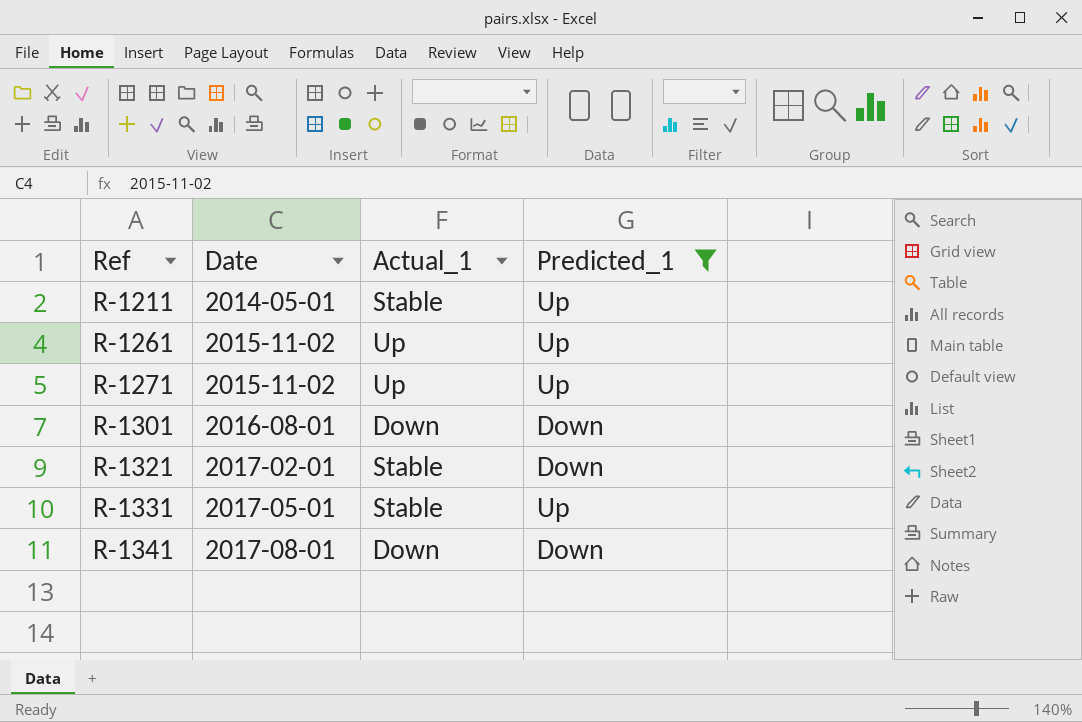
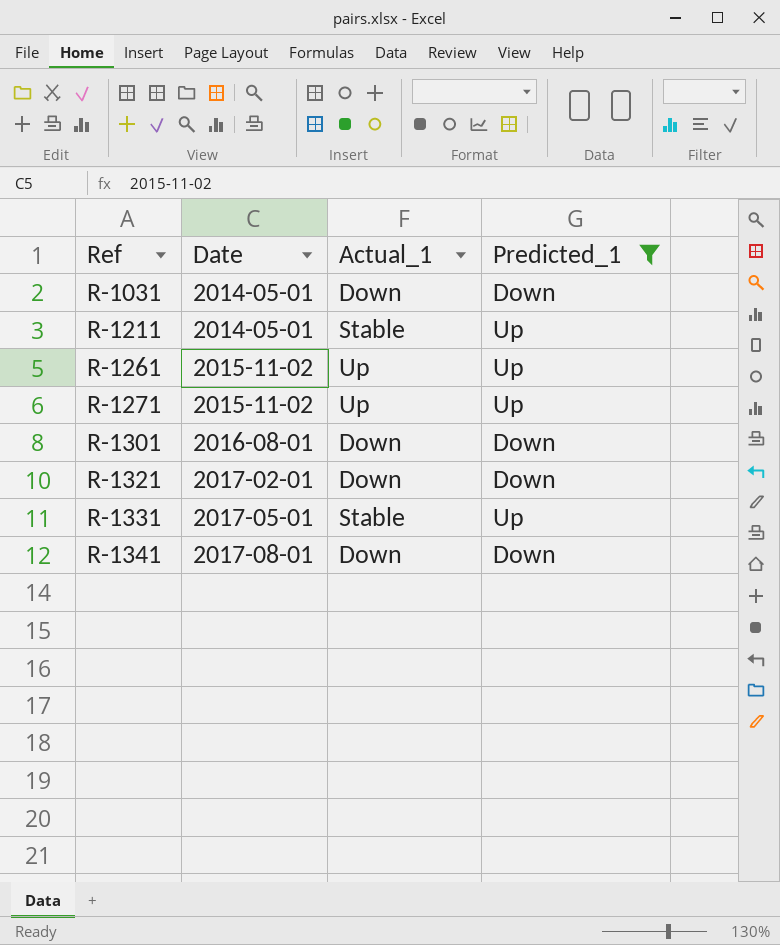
row R-1031: none -> 2014-05-01 | Down | Down
R-1321 | Actual_1: Stable -> Down

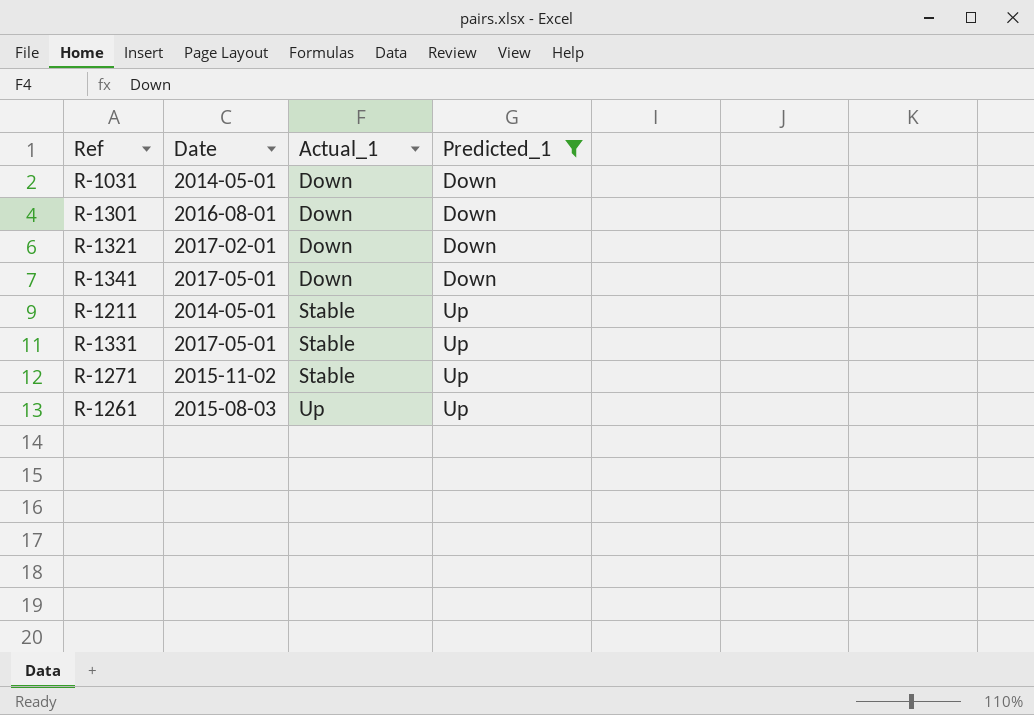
row order: Ref ascending -> Actual_1 ascending
R-1341 | Date: 2017-08-01 -> 2017-05-01
R-1271 | Actual_1: Up -> Stable
R-1261 | Date: 2015-11-02 -> 2015-08-03

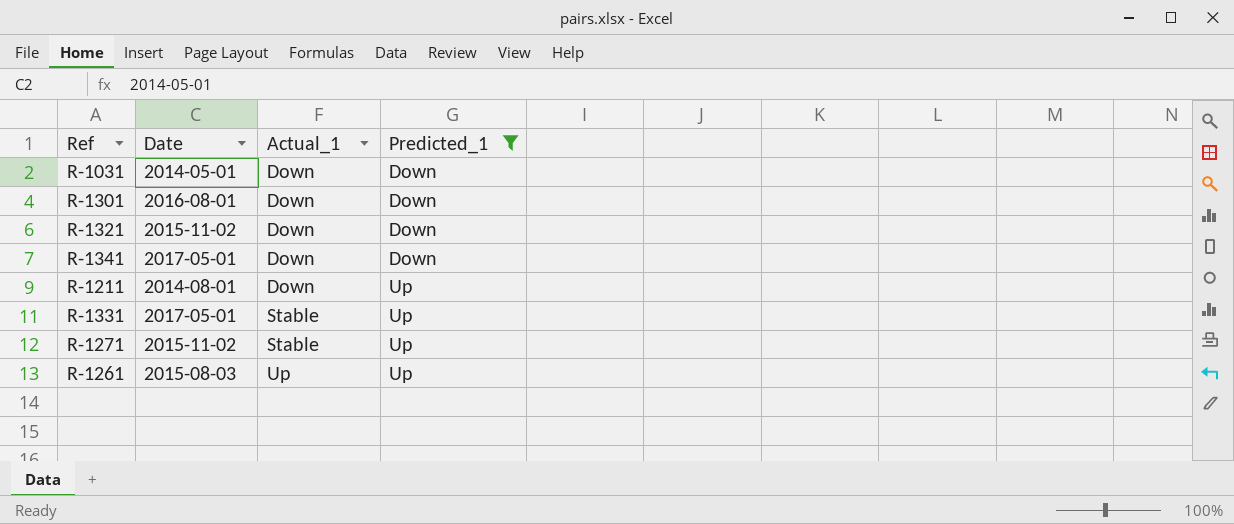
R-1321 | Date: 2017-02-01 -> 2015-11-02
R-1211 | Date: 2014-05-01 -> 2014-08-01
R-1211 | Actual_1: Stable -> Down

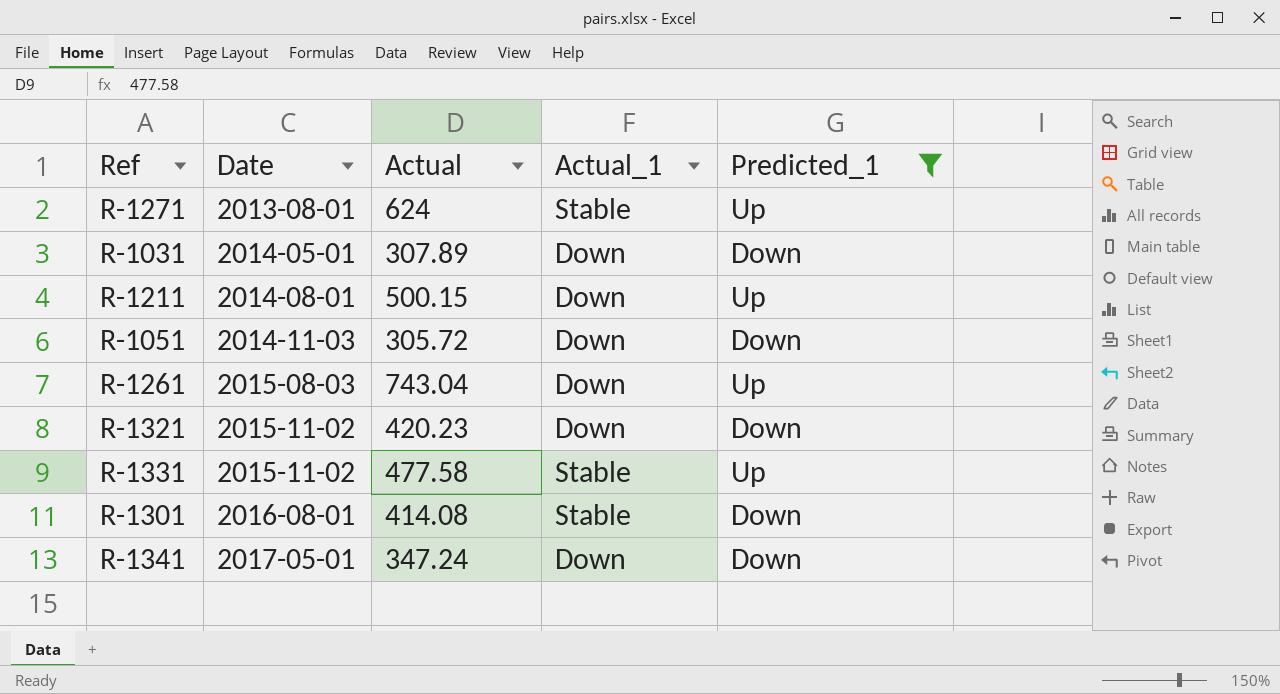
row order: Actual_1 ascending -> Date ascending
column Actual | position: none -> 3
R-1271 | Date: 2015-11-02 -> 2013-08-01
row R-1051: none -> 2014-11-03 | 305.72 | Down | Down
R-1261 | Actual_1: Up -> Down
R-1331 | Date: 2017-05-01 -> 2015-11-02
R-1301 | Actual_1: Down -> Stable

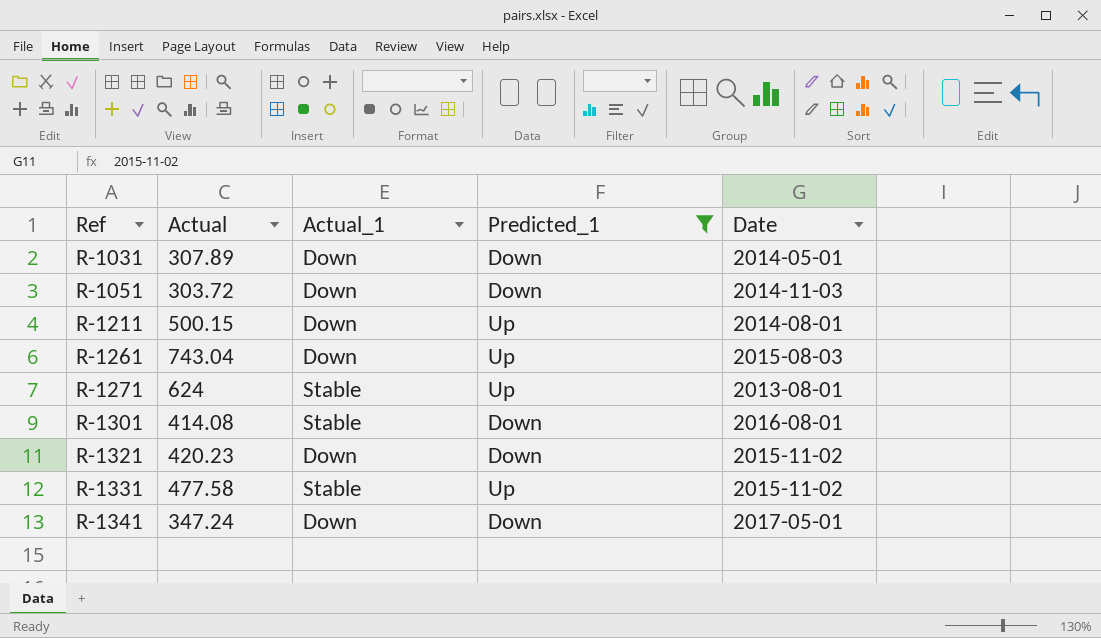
row order: Date ascending -> Ref ascending
column Date | position: 2 -> 5
R-1051 | Actual: 305.72 -> 303.72

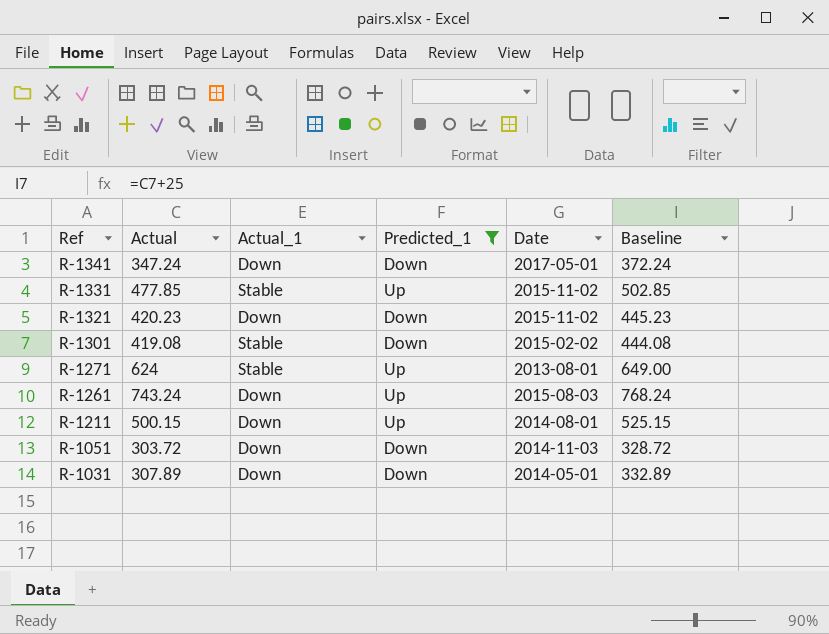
row order: Ref ascending -> Ref descending
column Baseline | formula: none -> [Actual] + 25
R-1331 | Actual: 477.58 -> 477.85
R-1301 | Actual: 414.08 -> 419.08
R-1301 | Date: 2016-08-01 -> 2015-02-02
R-1261 | Actual: 743.04 -> 743.24

